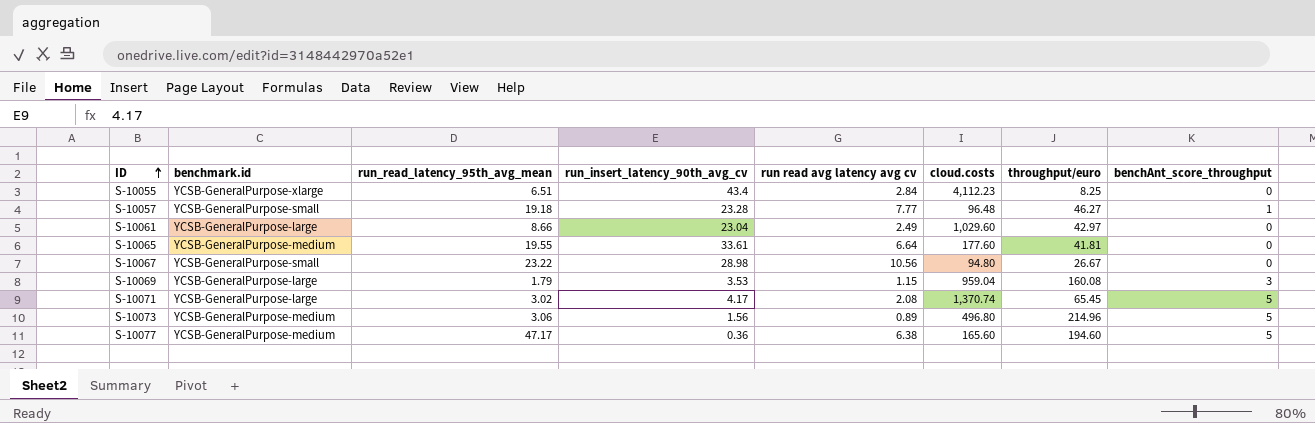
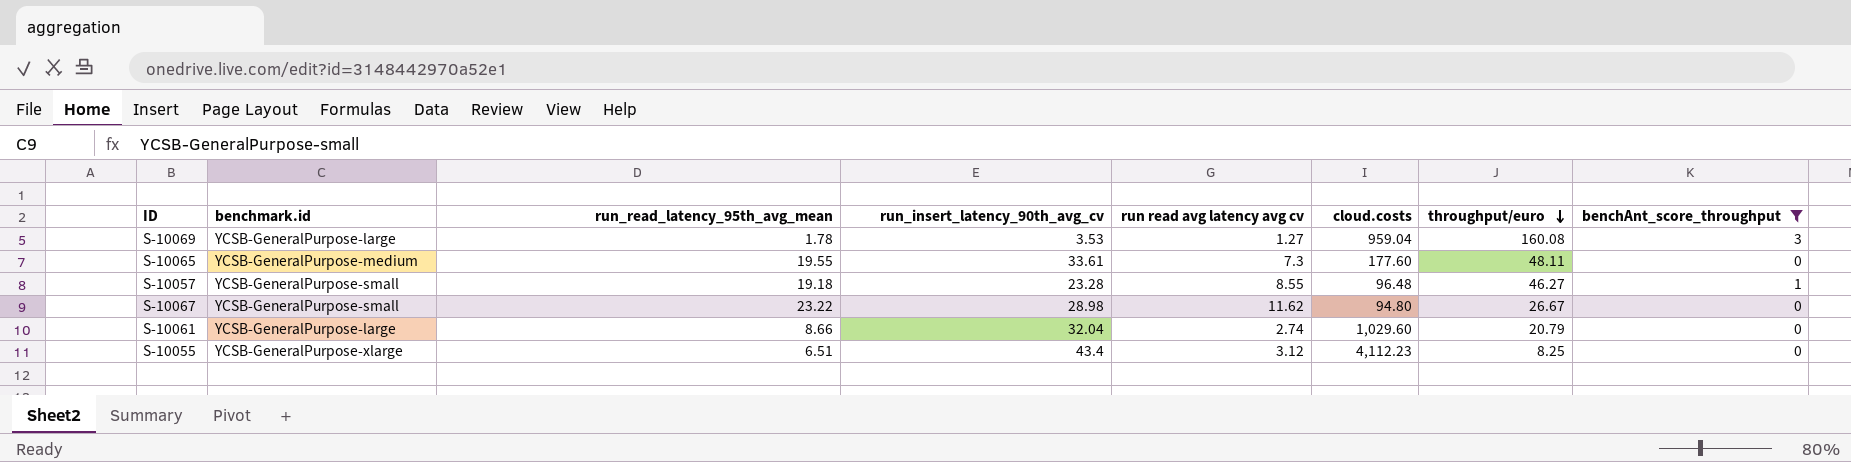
filter: none -> benchAnt_score_throughput != 5
row order: ID ascending -> throughput/euro descending
S-10069 | run_read_latency_95th_avg_mean: 1.79 -> 1.78
S-10069 | run read avg latency avg cv: 1.15 -> 1.27
S-10065 | run read avg latency avg cv: 6.64 -> 7.3
S-10065 | throughput/euro: 41.81 -> 48.11
S-10057 | run read avg latency avg cv: 7.77 -> 8.55
S-10067 | run read avg latency avg cv: 10.56 -> 11.62
S-10061 | run_insert_latency_90th_avg_cv: 23.04 -> 32.04
S-10061 | run read avg latency avg cv: 2.49 -> 2.74
S-10061 | throughput/euro: 42.97 -> 20.79
S-10055 | run read avg latency avg cv: 2.84 -> 3.12

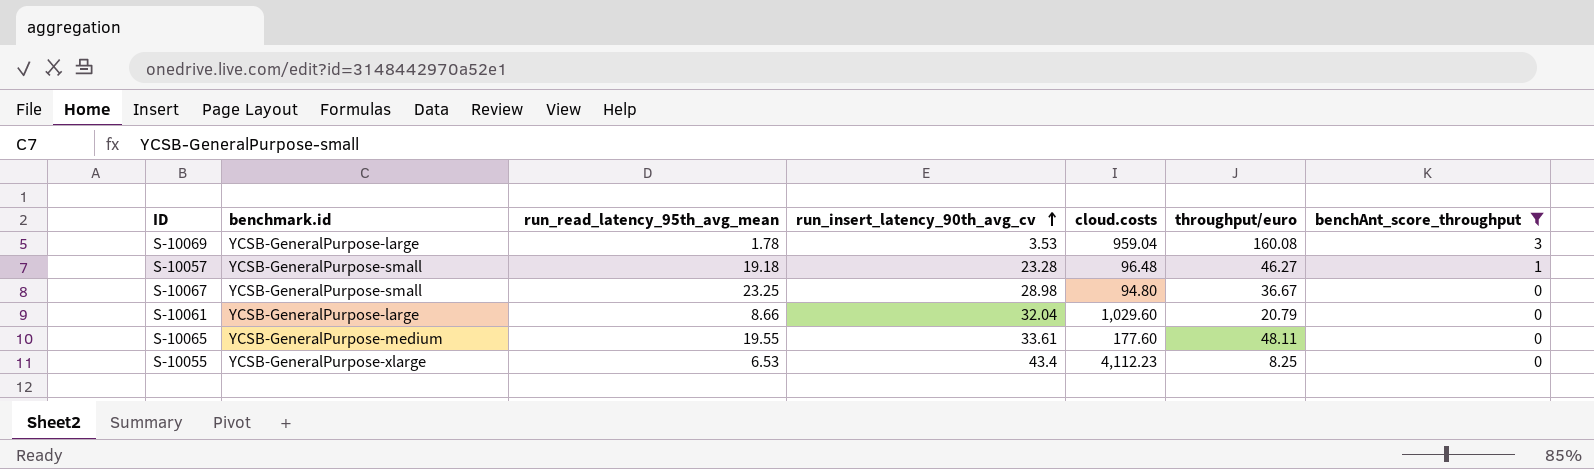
row order: throughput/euro descending -> run_insert_latency_90th_avg_cv ascending
column run read avg latency avg cv | position: 5 -> none
S-10067 | run_read_latency_95th_avg_mean: 23.22 -> 23.25
S-10067 | throughput/euro: 26.67 -> 36.67
S-10055 | run_read_latency_95th_avg_mean: 6.51 -> 6.53

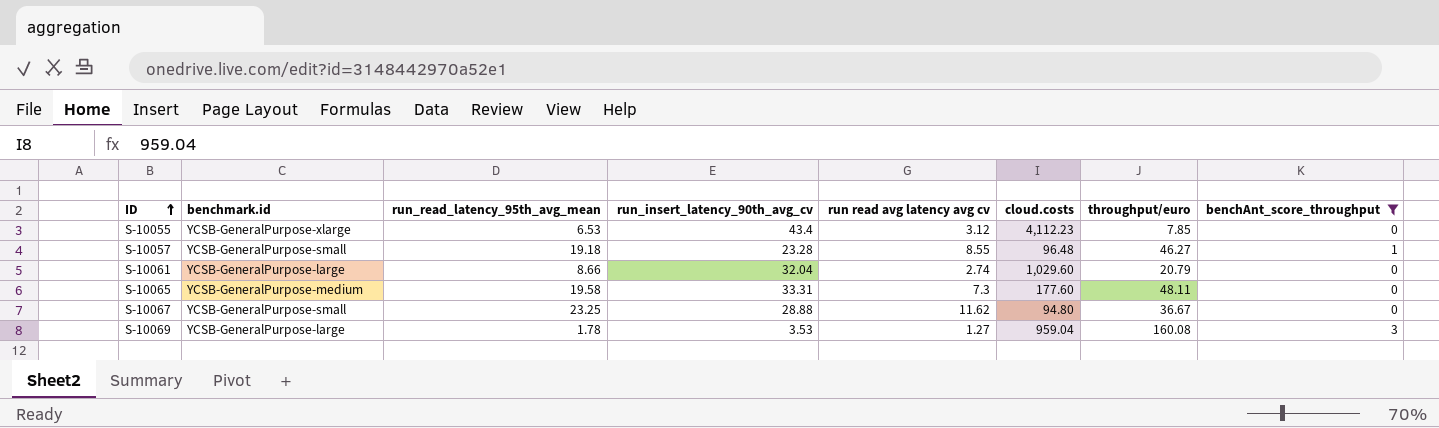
row order: run_insert_latency_90th_avg_cv ascending -> ID ascending
column run read avg latency avg cv | position: none -> 5
S-10055 | throughput/euro: 8.25 -> 7.85
S-10065 | run_read_latency_95th_avg_mean: 19.55 -> 19.58
S-10065 | run_insert_latency_90th_avg_cv: 33.61 -> 33.31
S-10067 | run_insert_latency_90th_avg_cv: 28.98 -> 28.88

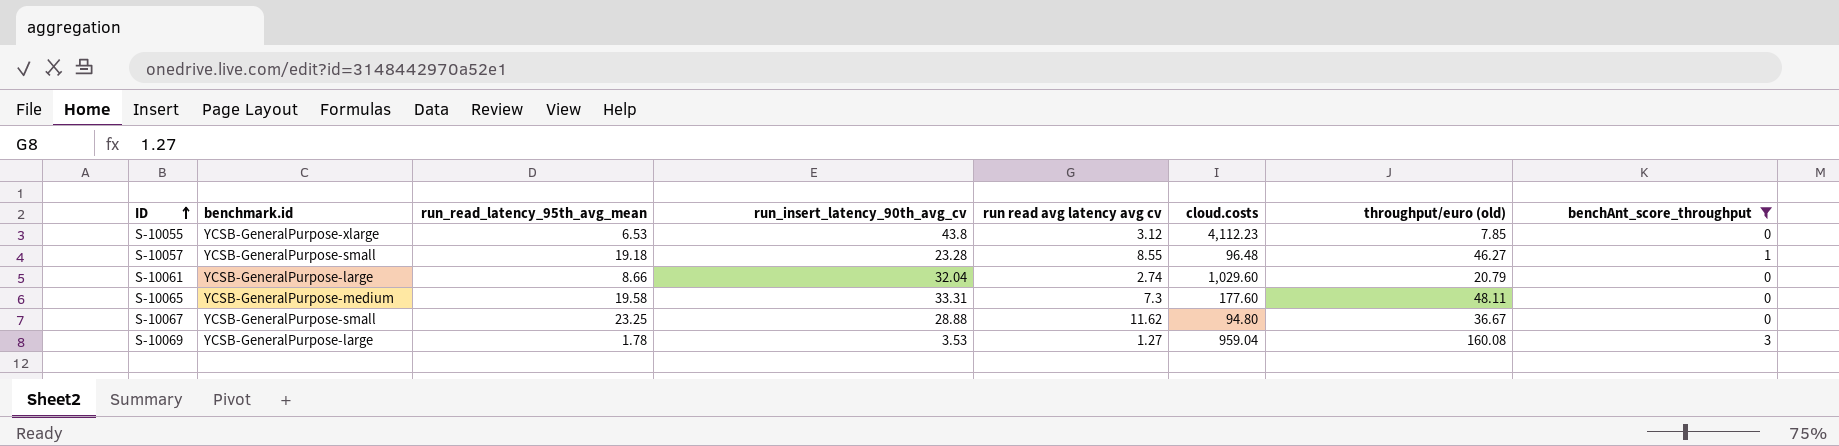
column name: throughput/euro -> throughput/euro (old)
S-10055 | run_insert_latency_90th_avg_cv: 43.4 -> 43.8

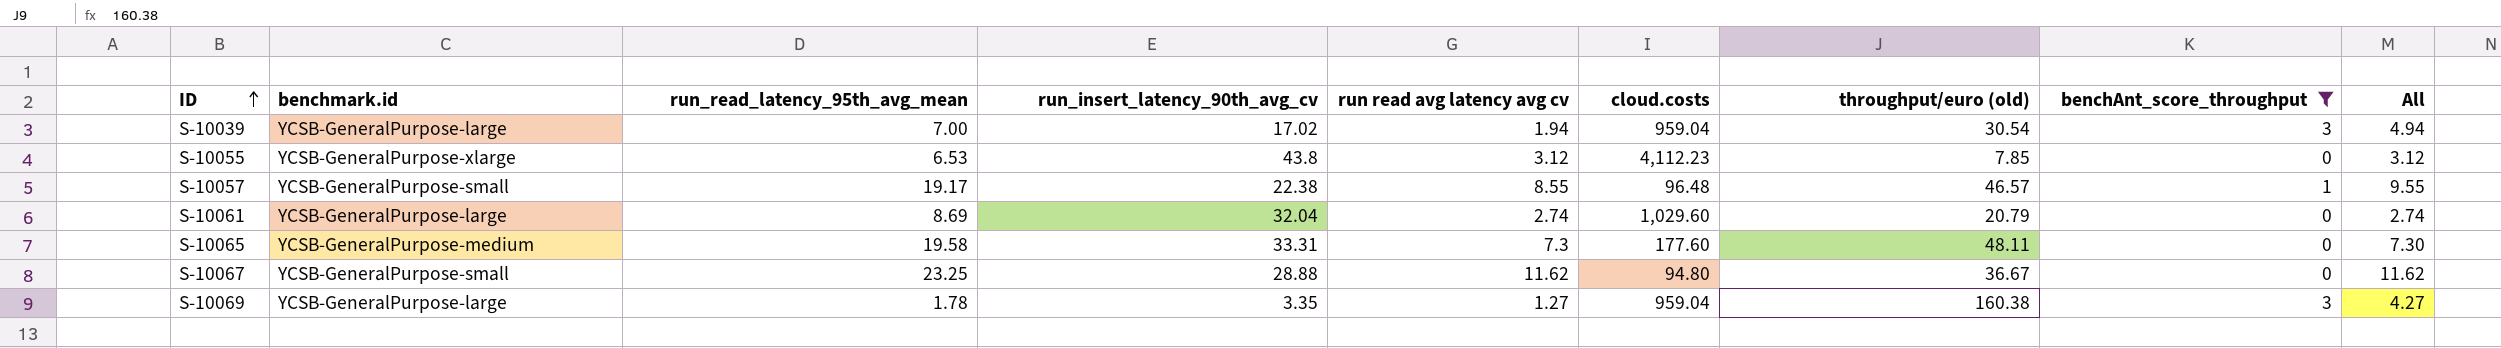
column All | formula: none -> [run read avg latency avg cv] + [benchAnt_score_throughput]
row S-10039: none -> YCSB-GeneralPurpose-large | 7.00 | 17.02 | 1.94 | 959.04 | 30.54 | 3 | 4.94
S-10057 | run_read_latency_95th_avg_mean: 19.18 -> 19.17
S-10057 | run_insert_latency_90th_avg_cv: 23.28 -> 22.38
S-10057 | throughput/euro (old): 46.27 -> 46.57
S-10061 | run_read_latency_95th_avg_mean: 8.66 -> 8.69
S-10069 | run_insert_latency_90th_avg_cv: 3.53 -> 3.35
S-10069 | throughput/euro (old): 160.08 -> 160.38

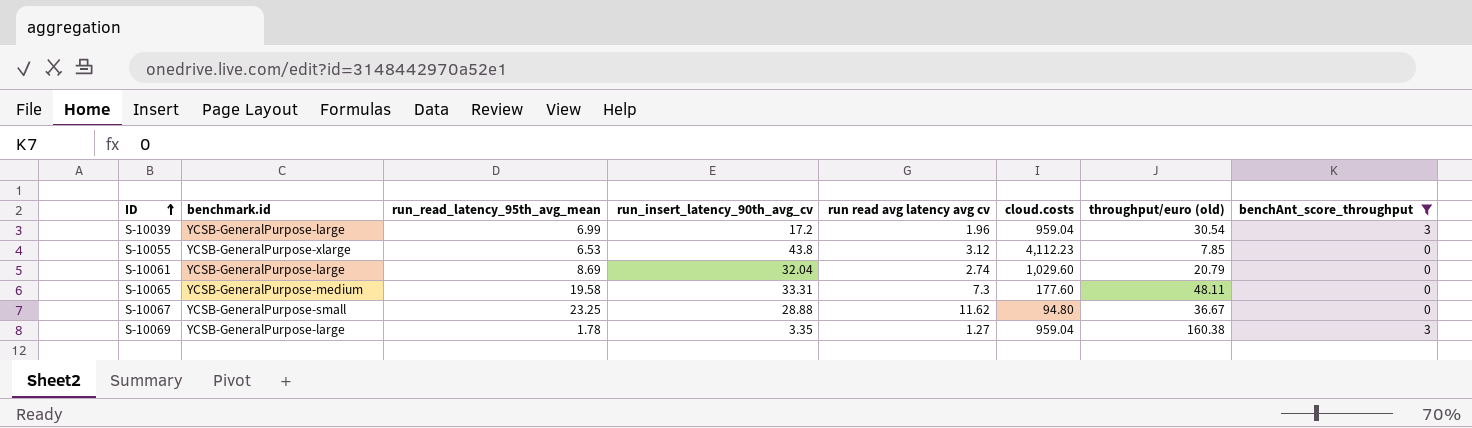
column All | formula: [run read avg latency avg cv] + [benchAnt_score_throughput] -> none
row S-10057: YCSB-GeneralPurpose-small | 19.17 | 22.38 | 8.55 | 96.48 | 46.57 | 1 | 9.55 -> none
S-10039 | run_read_latency_95th_avg_mean: 7.00 -> 6.99
S-10039 | run_insert_latency_90th_avg_cv: 17.02 -> 17.2
S-10039 | run read avg latency avg cv: 1.94 -> 1.96

